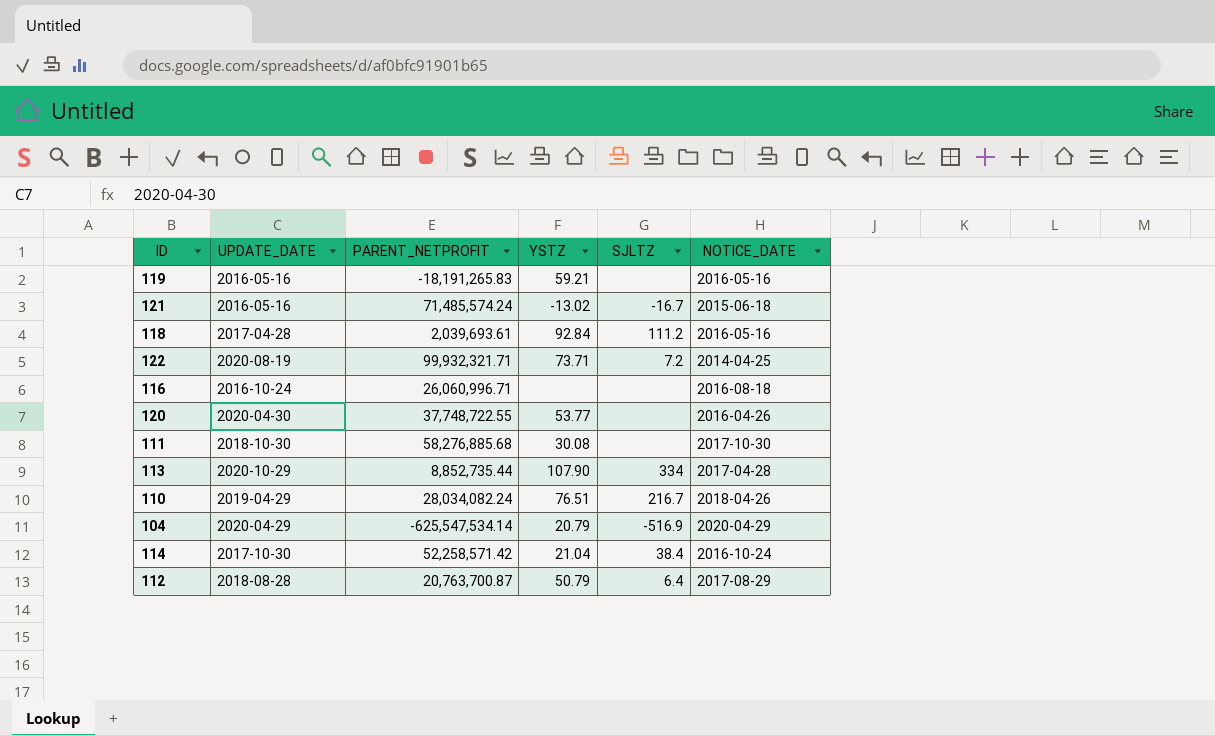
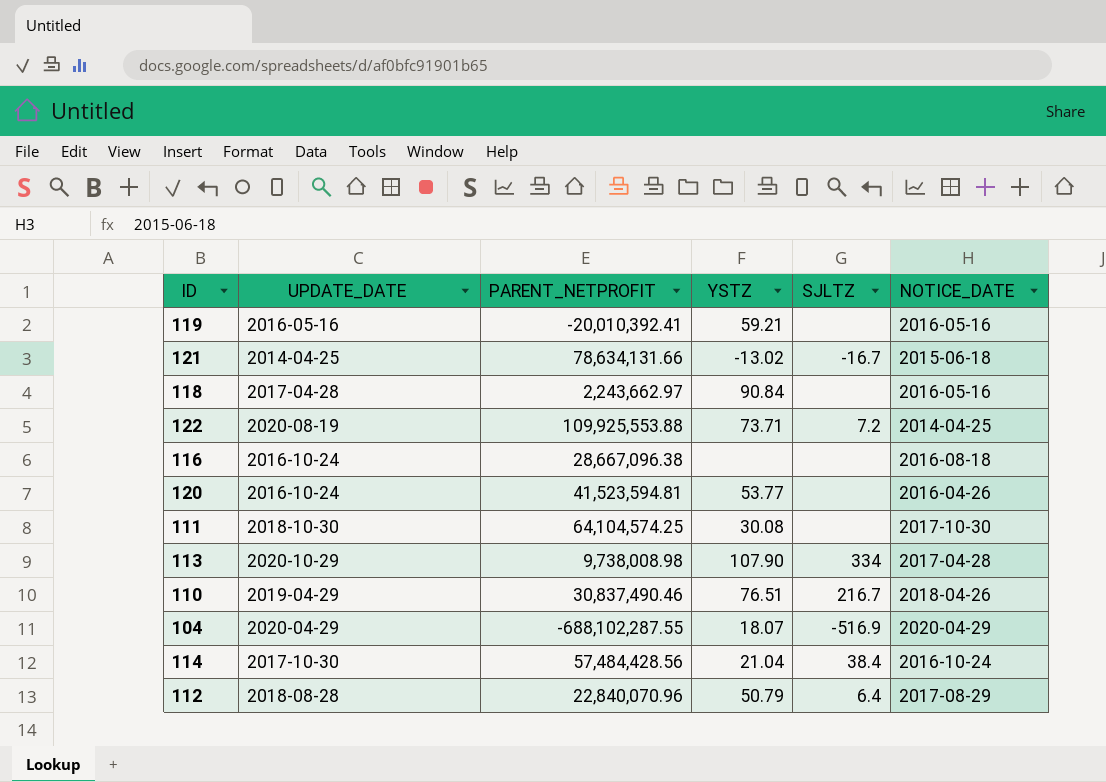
119 | PARENT_NETPROFIT: -18,191,265.83 -> -20,010,392.41
121 | UPDATE_DATE: 2016-05-16 -> 2014-04-25
121 | PARENT_NETPROFIT: 71,485,574.24 -> 78,634,131.66
118 | PARENT_NETPROFIT: 2,039,693.61 -> 2,243,662.97
118 | YSTZ: 92.84 -> 90.84
118 | SJLTZ: 111.2 -> none
122 | PARENT_NETPROFIT: 99,932,321.71 -> 109,925,553.88
116 | PARENT_NETPROFIT: 26,060,996.71 -> 28,667,096.38
120 | UPDATE_DATE: 2020-04-30 -> 2016-10-24
120 | PARENT_NETPROFIT: 37,748,722.55 -> 41,523,594.81
111 | PARENT_NETPROFIT: 58,276,885.68 -> 64,104,574.25
113 | PARENT_NETPROFIT: 8,852,735.44 -> 9,738,008.98
110 | PARENT_NETPROFIT: 28,034,082.24 -> 30,837,490.46
104 | PARENT_NETPROFIT: -625,547,534.14 -> -688,102,287.55
104 | YSTZ: 20.79 -> 18.07
114 | PARENT_NETPROFIT: 52,258,571.42 -> 57,484,428.56
112 | PARENT_NETPROFIT: 20,763,700.87 -> 22,840,070.96

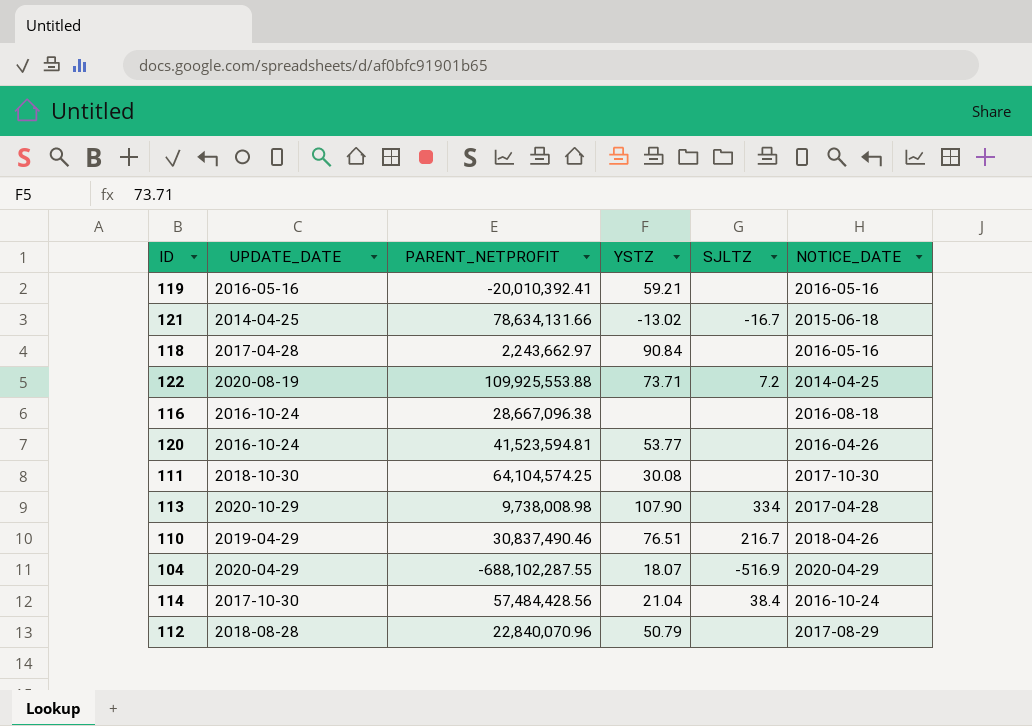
112 | SJLTZ: 6.4 -> none

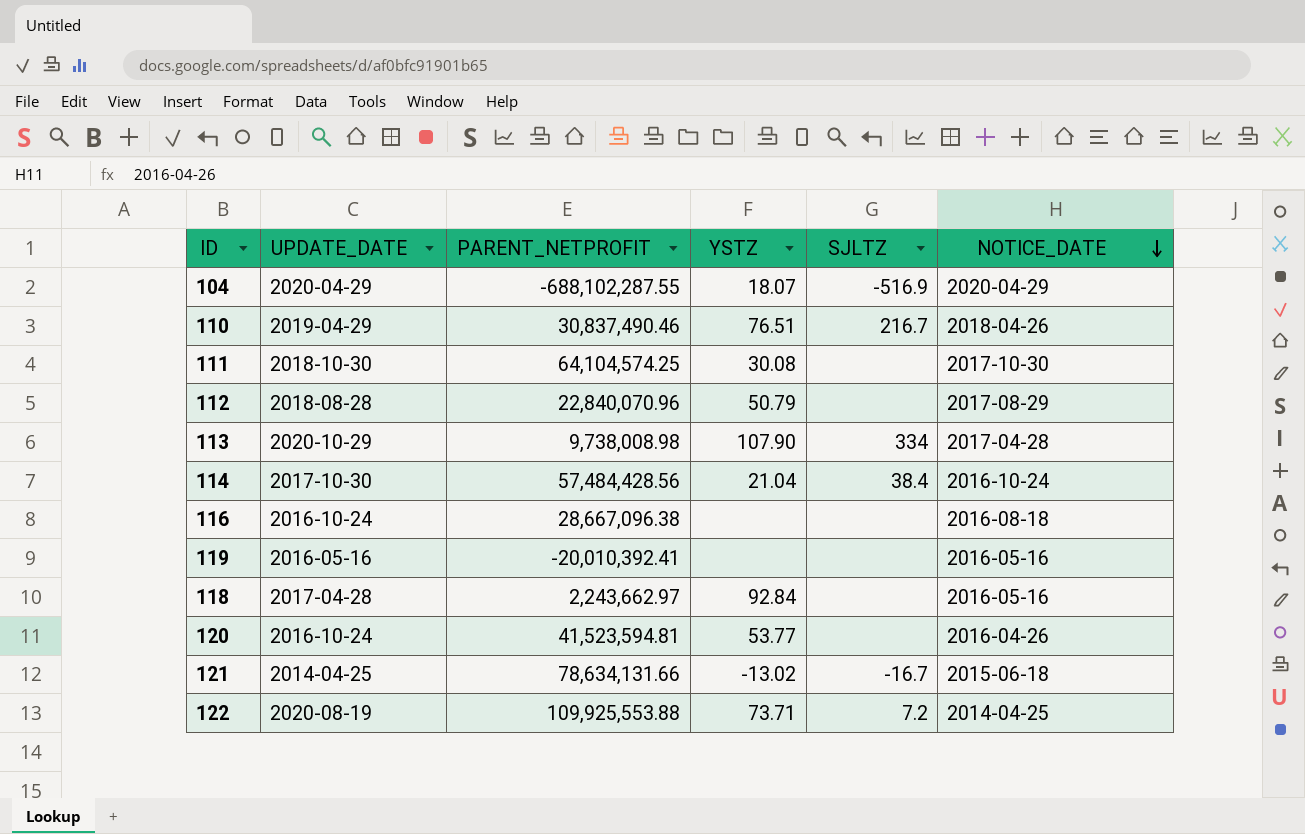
row order: none -> NOTICE_DATE descending
119 | YSTZ: 59.21 -> none
118 | YSTZ: 90.84 -> 92.84

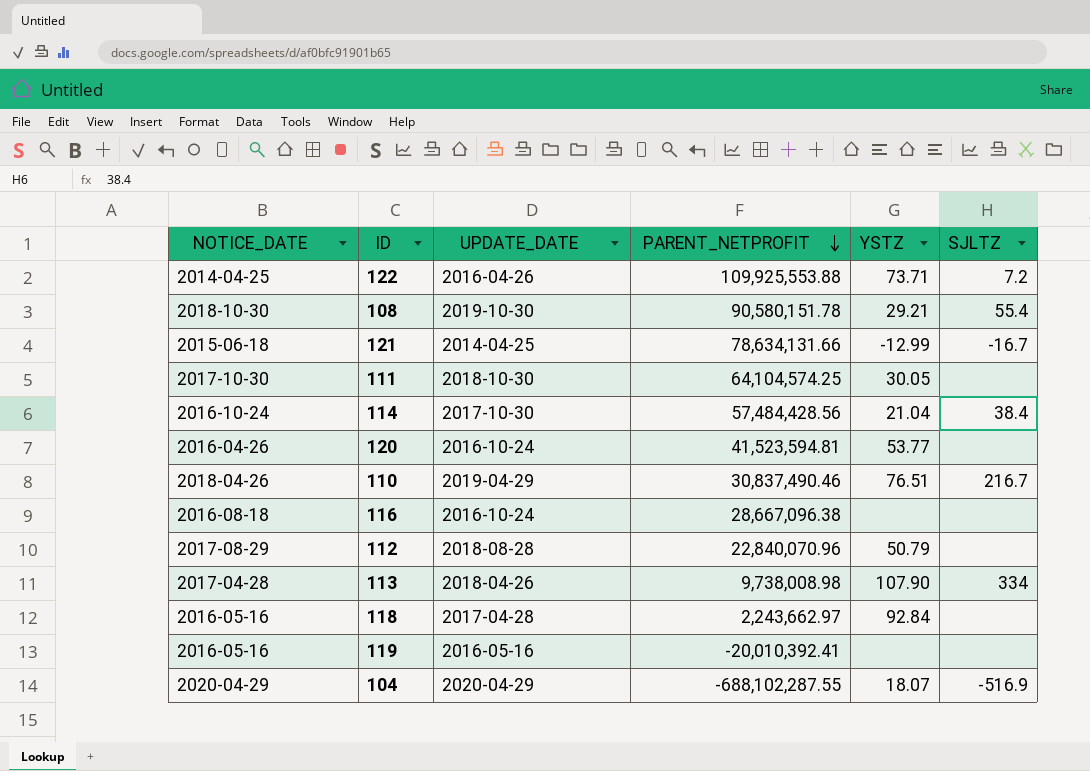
row order: NOTICE_DATE descending -> PARENT_NETPROFIT descending
column NOTICE_DATE | position: 6 -> 1
122 | UPDATE_DATE: 2020-08-19 -> 2016-04-26
row 108: none -> 2018-10-30 | 2019-10-30 | 90,580,151.78 | 29.21 | 55.4
121 | YSTZ: -13.02 -> -12.99
111 | YSTZ: 30.08 -> 30.05
113 | UPDATE_DATE: 2020-10-29 -> 2018-04-26

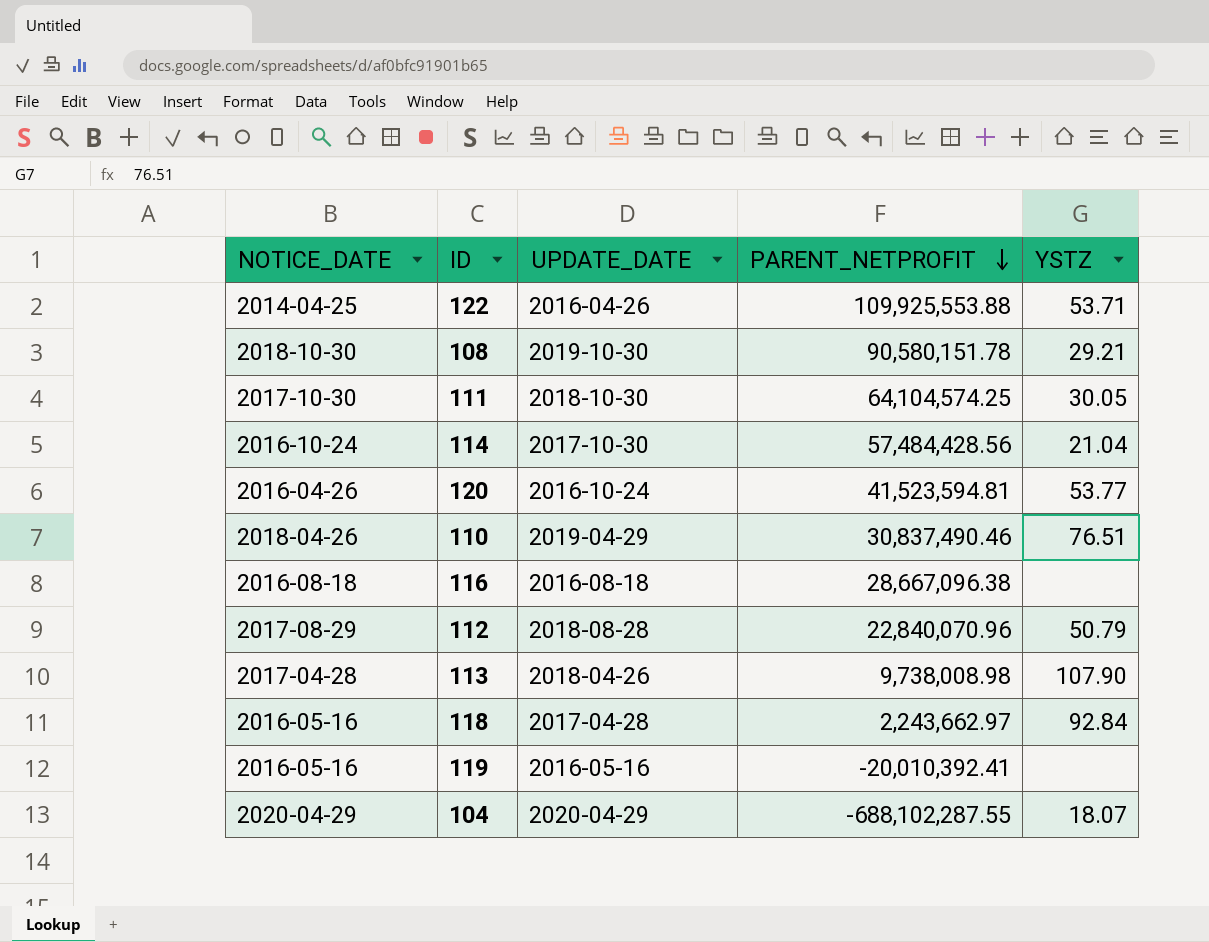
column SJLTZ | position: 6 -> none
row 121: 2015-06-18 | 2014-04-25 | 78,634,131.66 | -12.99 | -16.7 -> none
122 | YSTZ: 73.71 -> 53.71
116 | UPDATE_DATE: 2016-10-24 -> 2016-08-18

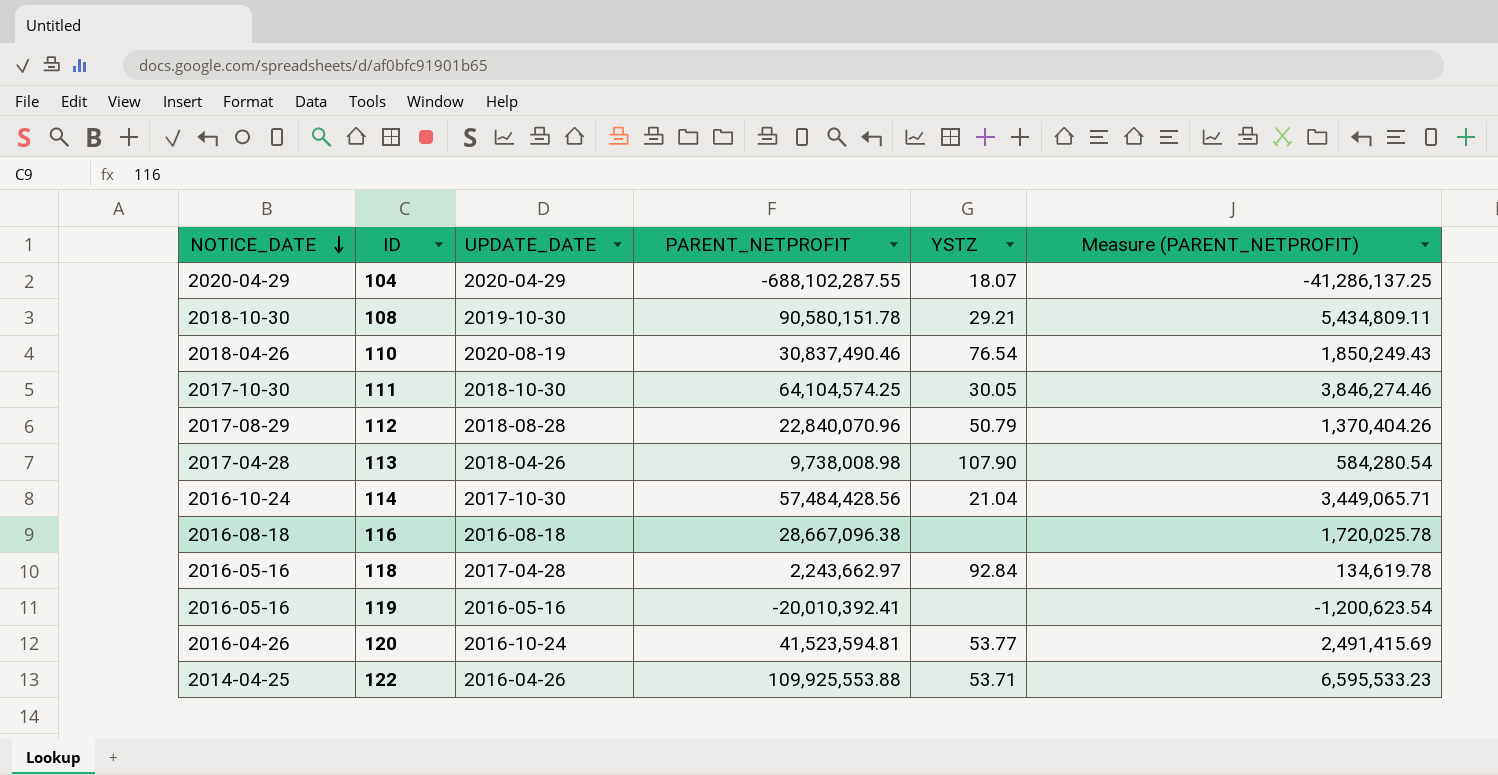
row order: PARENT_NETPROFIT descending -> NOTICE_DATE descending
column Measure (PARENT_NETPROFIT) | formula: none -> [PARENT_NETPROFIT] * 0.06
110 | UPDATE_DATE: 2019-04-29 -> 2020-08-19
110 | YSTZ: 76.51 -> 76.54

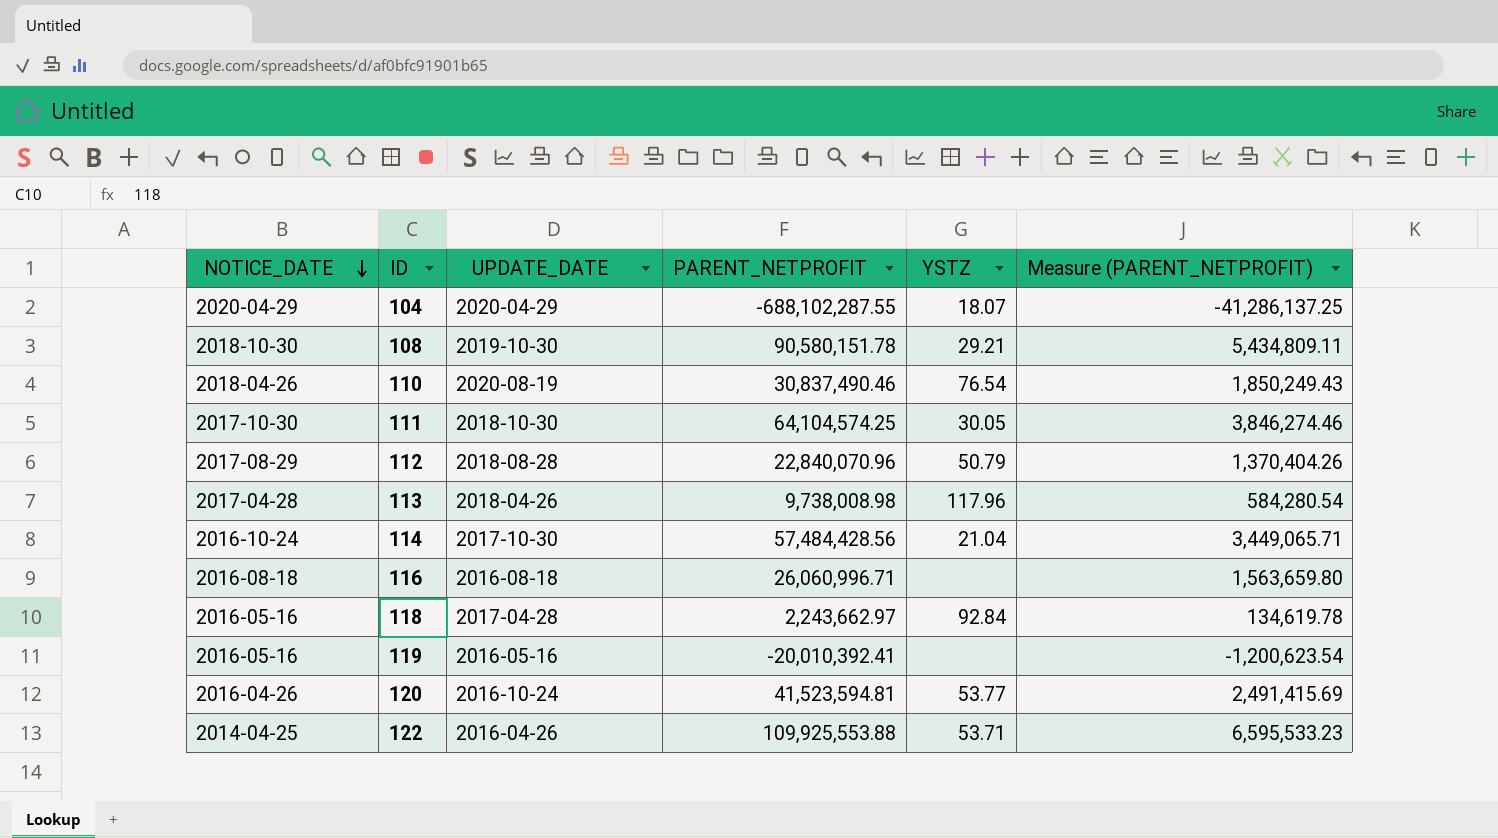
113 | YSTZ: 107.90 -> 117.96
116 | PARENT_NETPROFIT: 28,667,096.38 -> 26,060,996.71
116 | Measure (PARENT_NETPROFIT): 1,720,025.78 -> 1,563,659.80

